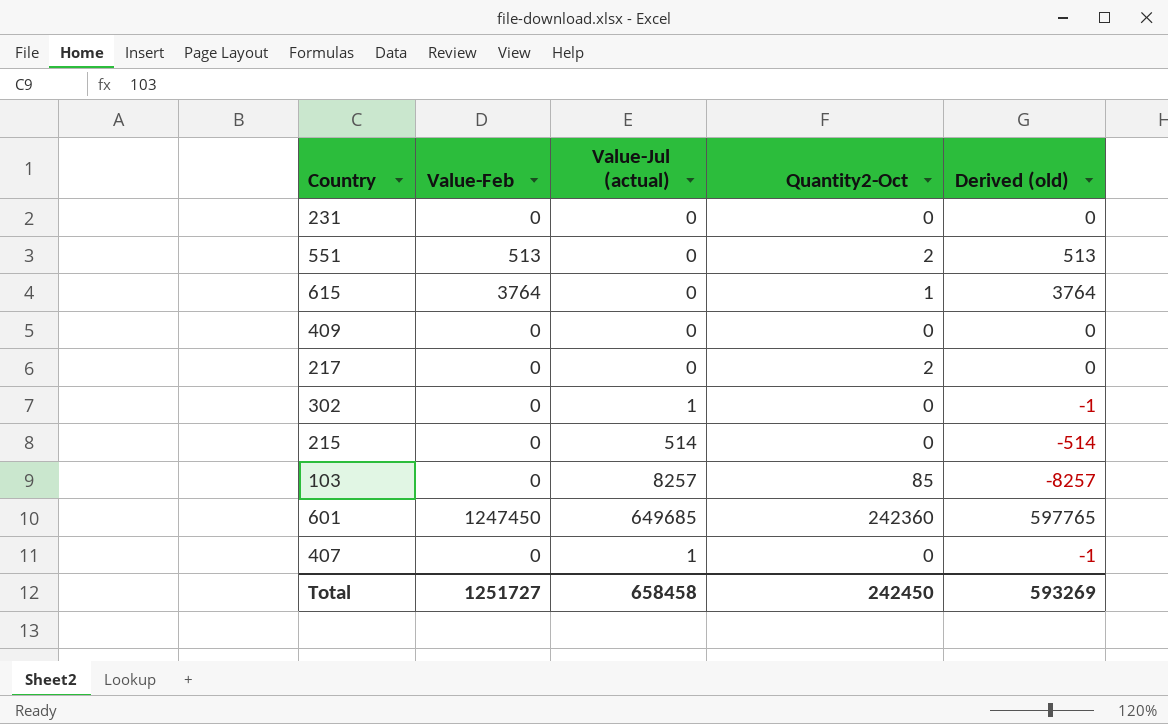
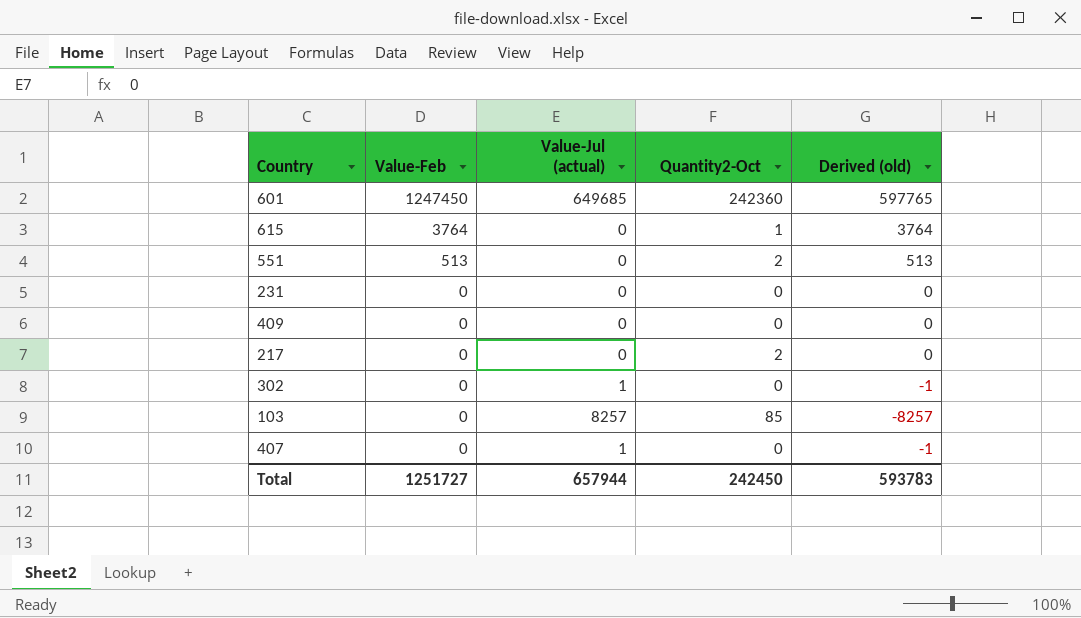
row order: none -> Value-Feb descending
row 215: 0 | 514 | 0 | -514 -> none
Total | Value-Jul (actual): 658458 -> 657944
Total | Derived (old): 593269 -> 593783

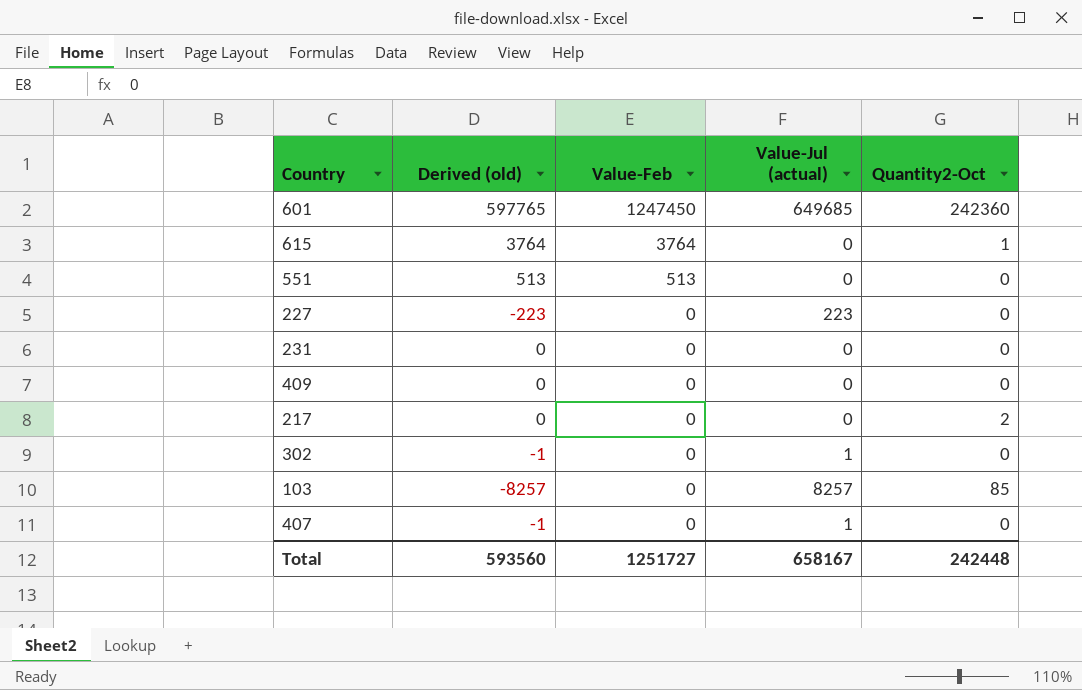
column Derived (old) | position: 5 -> 2
551 | Quantity2-Oct: 2 -> 0
row 227: none -> -223 | 0 | 223 | 0
Total | Derived (old): 593783 -> 593560
Total | Value-Jul (actual): 657944 -> 658167
Total | Quantity2-Oct: 242450 -> 242448

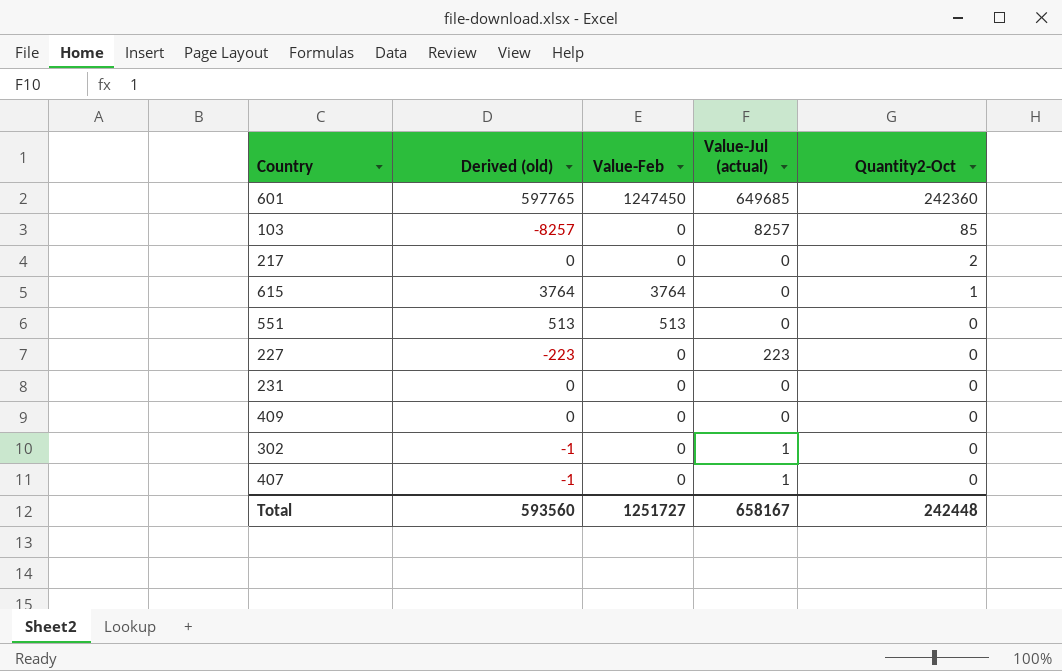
row order: Value-Feb descending -> Quantity2-Oct descending

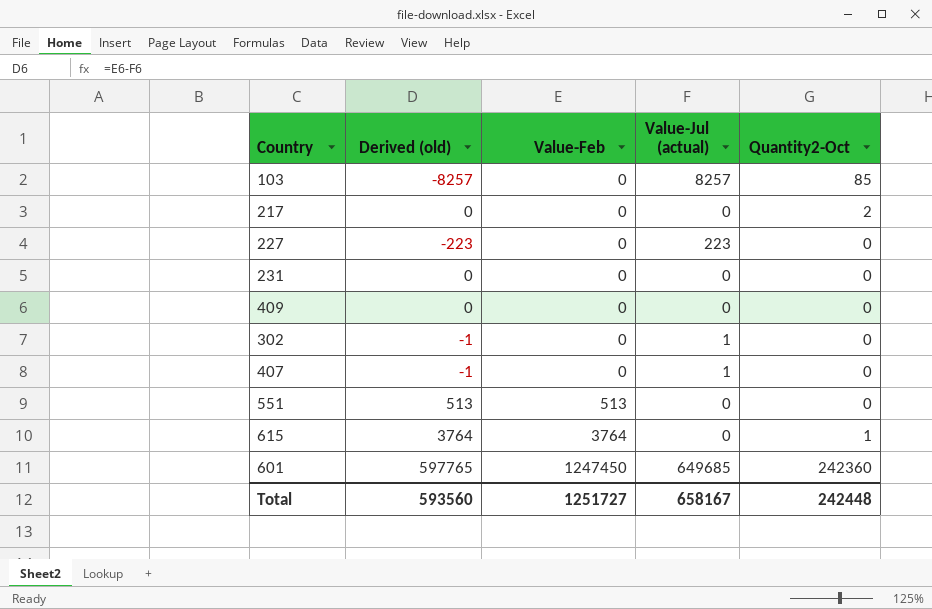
row order: Quantity2-Oct descending -> Value-Feb ascending

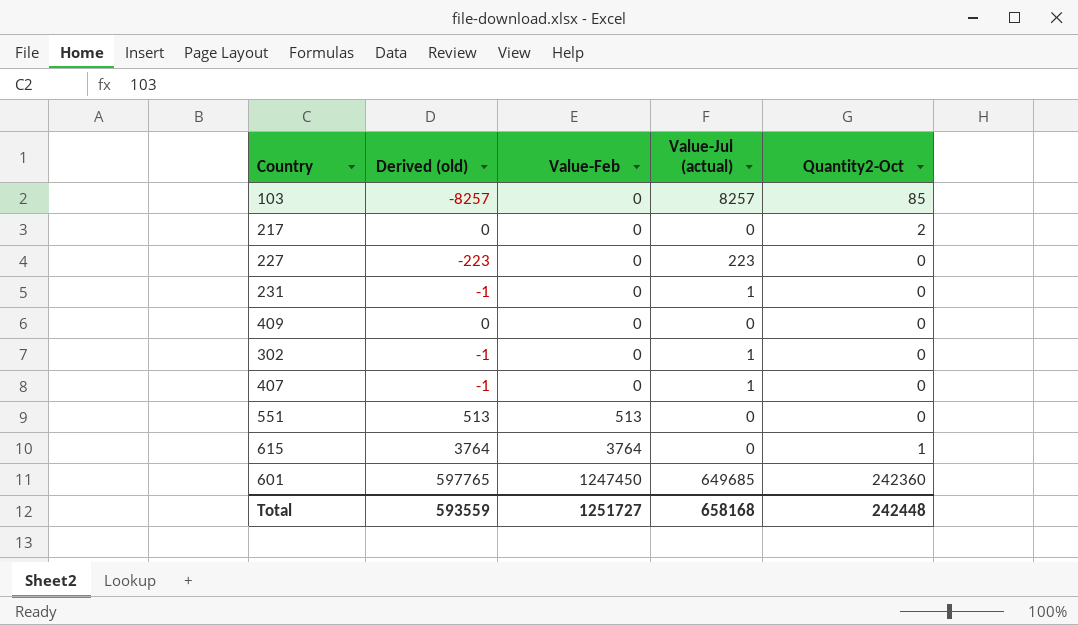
231 | Derived (old): 0 -> -1
231 | Value-Jul (actual): 0 -> 1
Total | Derived (old): 593560 -> 593559
Total | Value-Jul (actual): 658167 -> 658168

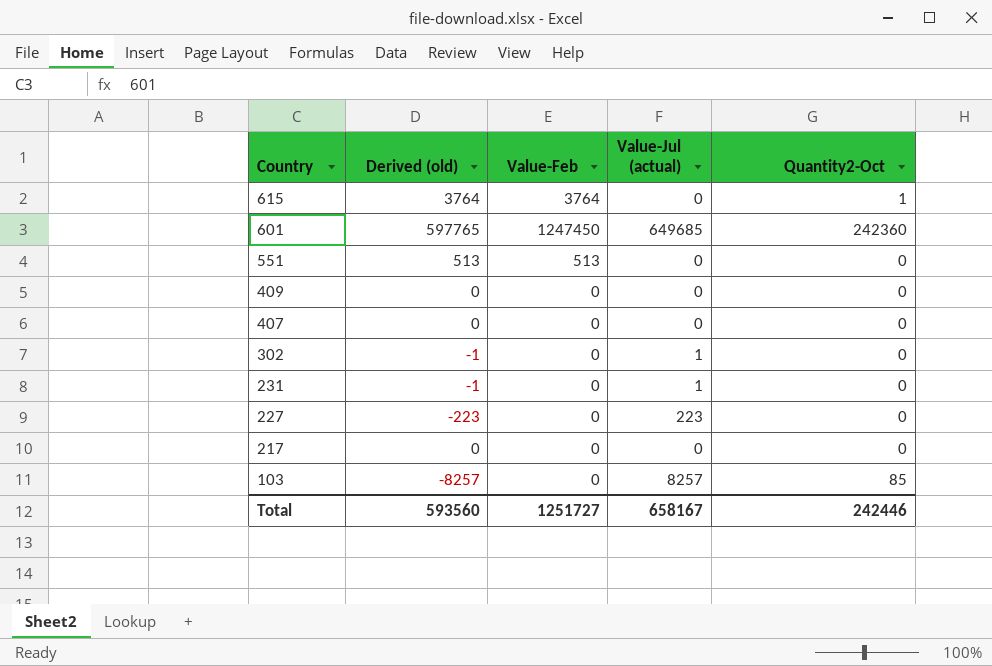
row order: Value-Feb ascending -> Country descending
407 | Derived (old): -1 -> 0
407 | Value-Jul (actual): 1 -> 0
217 | Quantity2-Oct: 2 -> 0
Total | Derived (old): 593559 -> 593560
Total | Value-Jul (actual): 658168 -> 658167
Total | Quantity2-Oct: 242448 -> 242446

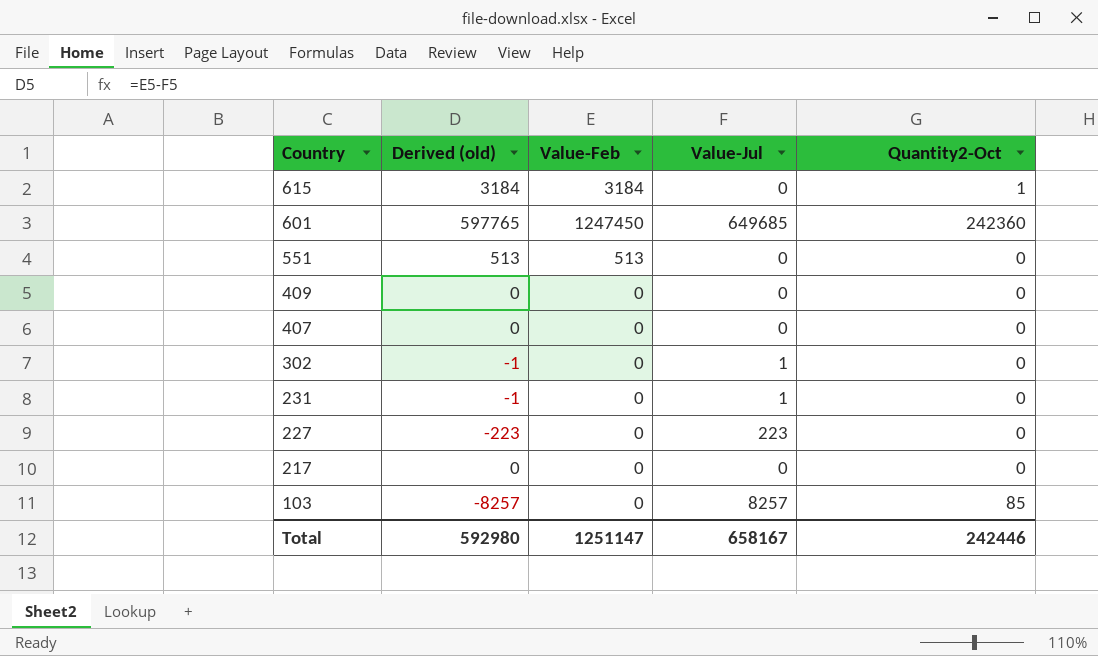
column name: Value-Jul (actual) -> Value-Jul
615 | Derived (old): 3764 -> 3184
615 | Value-Feb: 3764 -> 3184
Total | Derived (old): 593560 -> 592980
Total | Value-Feb: 1251727 -> 1251147

